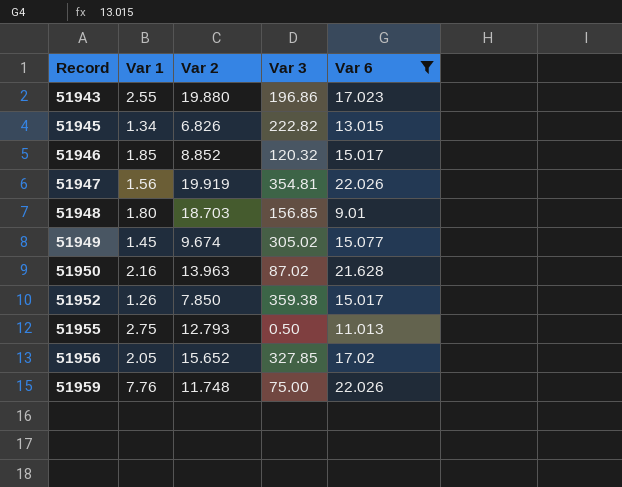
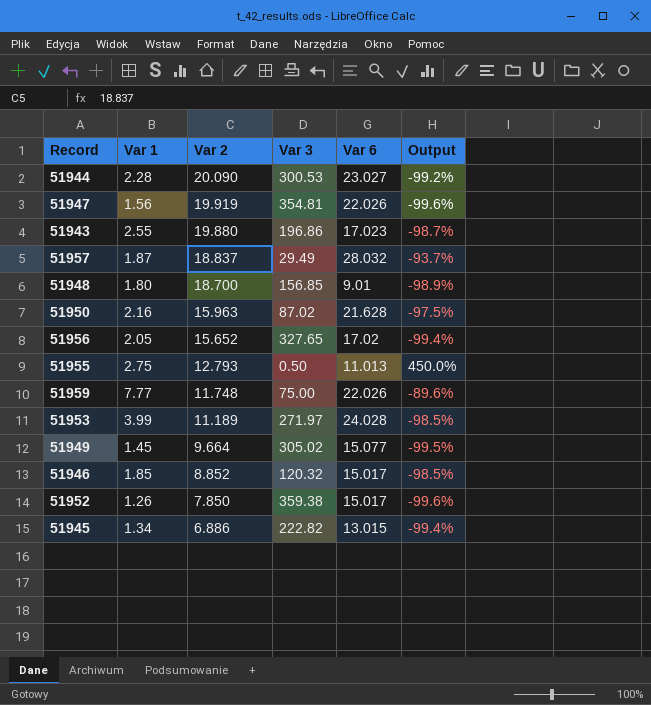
filter: Var 6 <= 22.026 -> none
row order: Record ascending -> Var 2 descending
column Output | formula: none -> ([Var 1] - [Var 3]) / [Var 3]
51948 | Var 2: 18.703 -> 18.700
51950 | Var 2: 13.963 -> 15.963
51956 | Var 3: 327.85 -> 327.65
51959 | Var 1: 7.76 -> 7.77
51949 | Var 2: 9.674 -> 9.664
51945 | Var 2: 6.826 -> 6.886

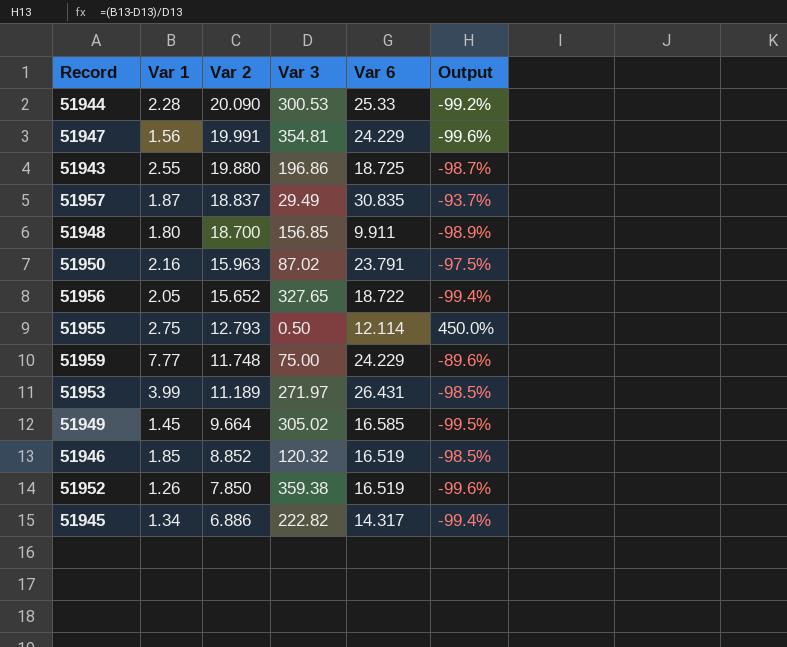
51944 | Var 6: 23.027 -> 25.33
51947 | Var 2: 19.919 -> 19.991
51947 | Var 6: 22.026 -> 24.229
51943 | Var 6: 17.023 -> 18.725
51957 | Var 6: 28.032 -> 30.835
51948 | Var 6: 9.01 -> 9.911
51950 | Var 6: 21.628 -> 23.791
51956 | Var 6: 17.02 -> 18.722
51955 | Var 6: 11.013 -> 12.114
51959 | Var 6: 22.026 -> 24.229
51953 | Var 6: 24.028 -> 26.431
51949 | Var 6: 15.077 -> 16.585
51946 | Var 6: 15.017 -> 16.519
51952 | Var 6: 15.017 -> 16.519
51945 | Var 6: 13.015 -> 14.317

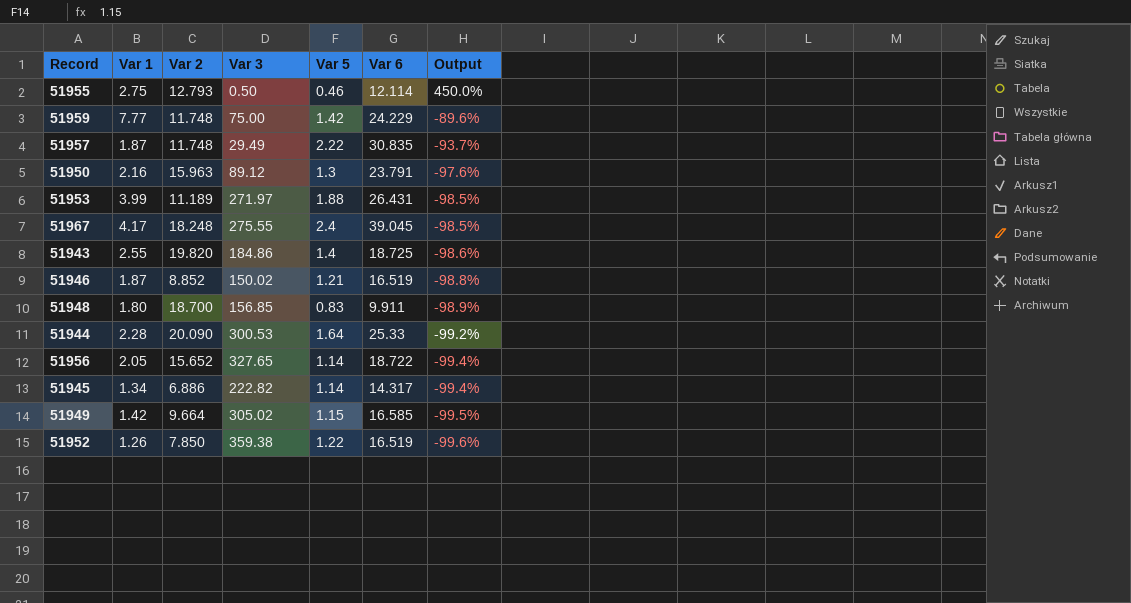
row order: Var 2 descending -> Output descending
column Var 5 | position: none -> 5
row 51947: 1.56 | 19.991 | 354.81 | 24.229 | -99.6% -> none
51957 | Var 2: 18.837 -> 11.748
51950 | Var 3: 87.02 -> 89.12
51950 | Output: -97.5% -> -97.6%
row 51967: none -> 4.17 | 18.248 | 275.55 | 2.4 | 39.045 | -98.5%
51943 | Var 2: 19.880 -> 19.820
51943 | Var 3: 196.86 -> 184.86
51943 | Output: -98.7% -> -98.6%
51946 | Var 1: 1.85 -> 1.87
51946 | Var 3: 120.32 -> 150.02
51946 | Output: -98.5% -> -98.8%
51949 | Var 1: 1.45 -> 1.42

